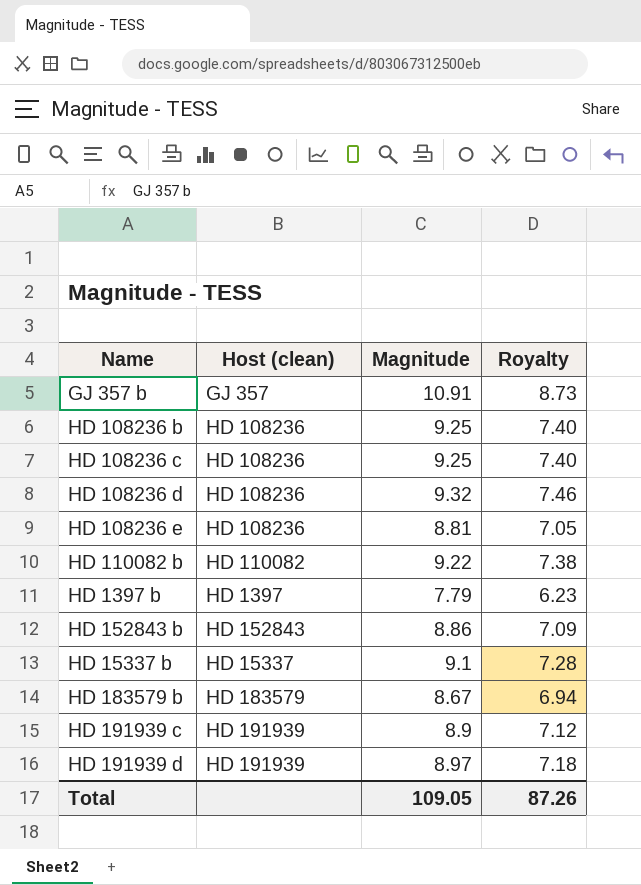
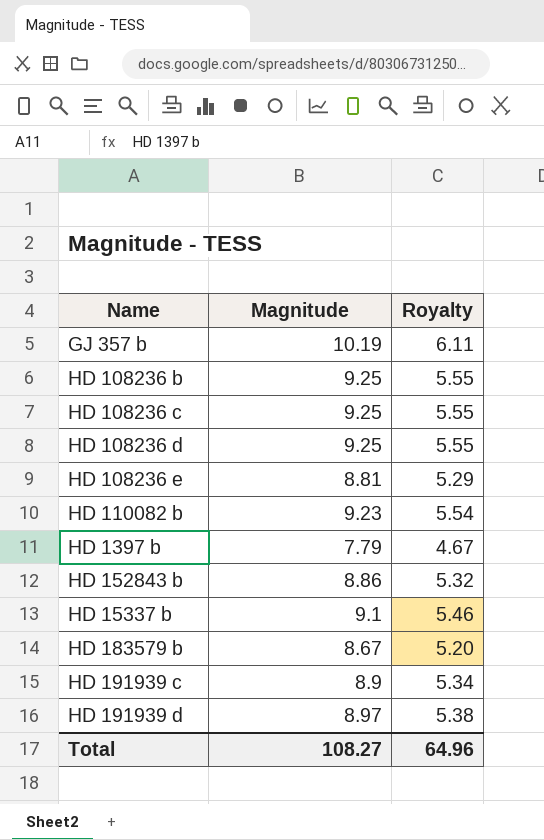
column Host (clean) | position: 2 -> none
column Royalty | formula: [Magnitude] * 0.8 -> [Magnitude] * 0.6
GJ 357 b | Magnitude: 10.91 -> 10.19
HD 108236 d | Magnitude: 9.32 -> 9.25
HD 110082 b | Magnitude: 9.22 -> 9.23
Total | Magnitude: 109.05 -> 108.27
Total | Royalty: 87.26 -> 64.96

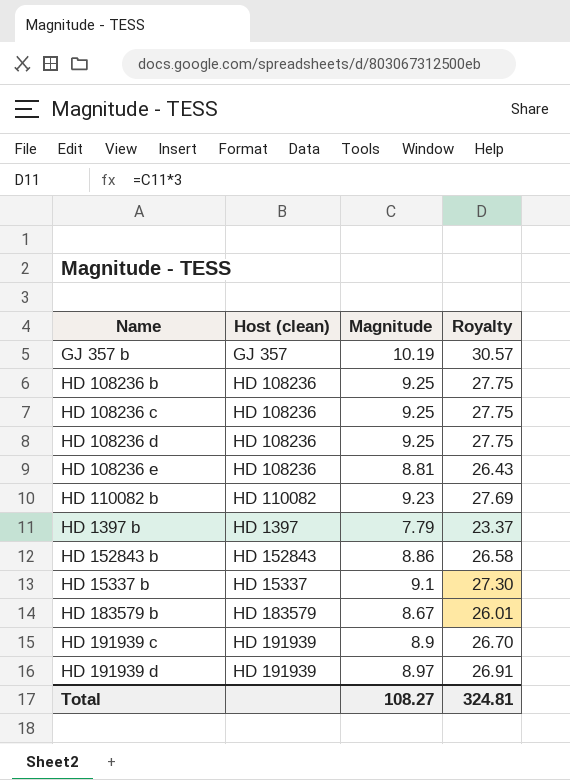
column Host (clean) | position: none -> 2
column Royalty | formula: [Magnitude] * 0.6 -> [Magnitude] * 3
Total | Royalty: 64.96 -> 324.81

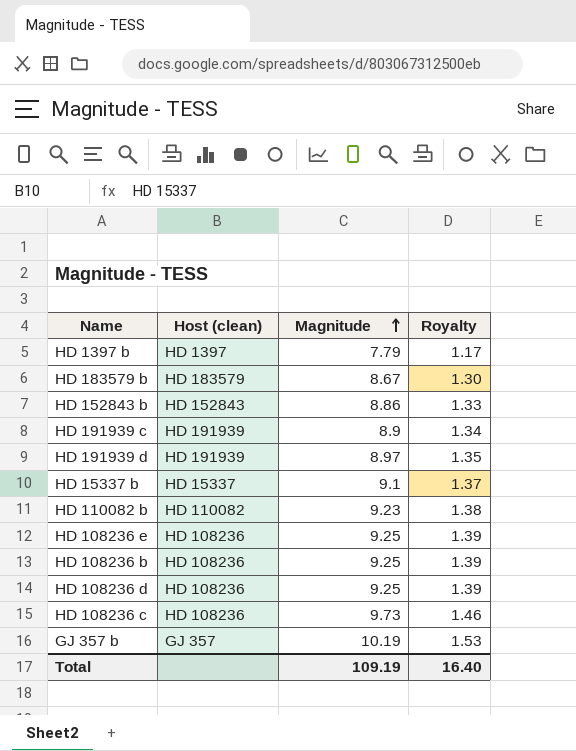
row order: none -> Magnitude ascending
column Royalty | formula: [Magnitude] * 3 -> [Magnitude] * 0.15
HD 108236 e | Magnitude: 8.81 -> 9.25
HD 108236 c | Magnitude: 9.25 -> 9.73
Total | Magnitude: 108.27 -> 109.19
Total | Royalty: 324.81 -> 16.40

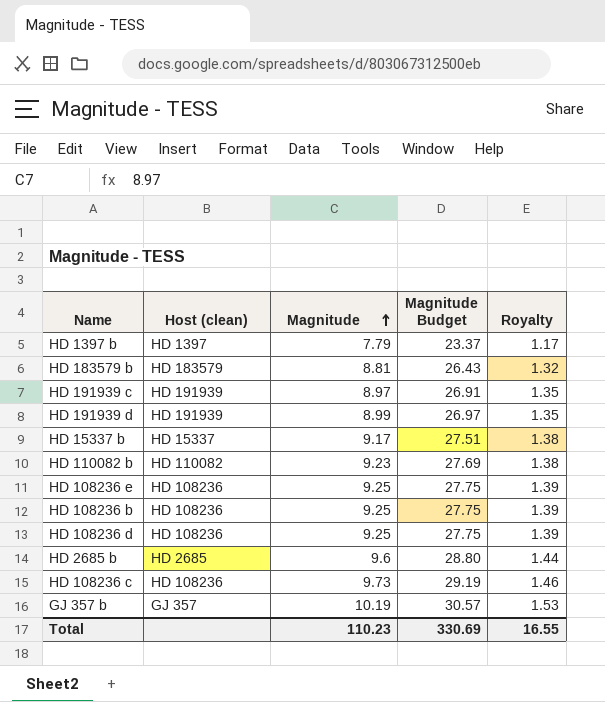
column Magnitude Budget | formula: none -> [Magnitude] * 3
row HD 152843 b: HD 152843 | 8.86 | 1.33 -> none
HD 183579 b | Magnitude: 8.67 -> 8.81
HD 183579 b | Royalty: 1.30 -> 1.32
HD 191939 c | Magnitude: 8.9 -> 8.97
HD 191939 c | Royalty: 1.34 -> 1.35
HD 191939 d | Magnitude: 8.97 -> 8.99
HD 15337 b | Magnitude: 9.1 -> 9.17
HD 15337 b | Royalty: 1.37 -> 1.38
row HD 2685 b: none -> HD 2685 | 9.6 | 28.80 | 1.44
Total | Magnitude: 109.19 -> 110.23
Total | Royalty: 16.40 -> 16.55

